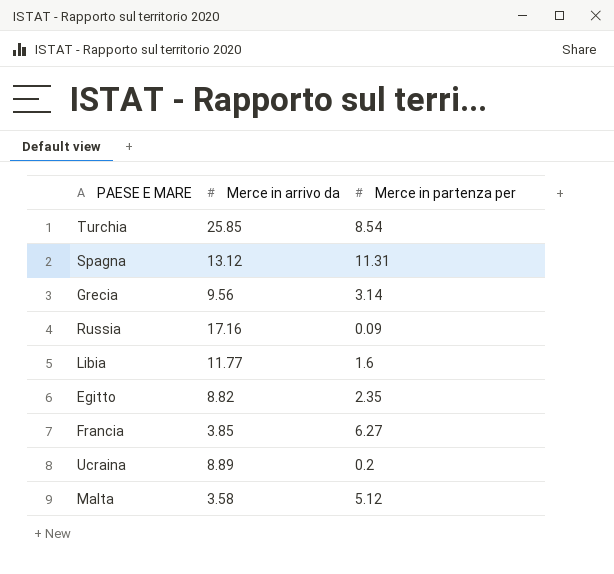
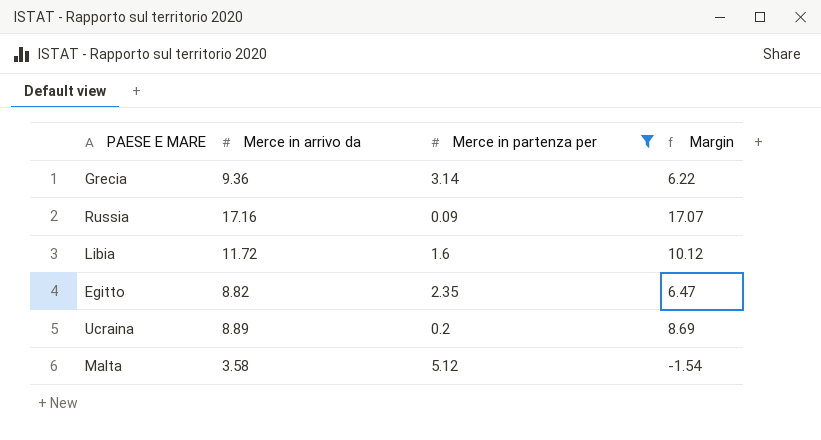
filter: none -> Merce in partenza per <= 5.12
column Margin | formula: none -> [Merce in arrivo da] - [Merce in partenza per]
Grecia | Merce in arrivo da: 9.56 -> 9.36
Libia | Merce in arrivo da: 11.77 -> 11.72

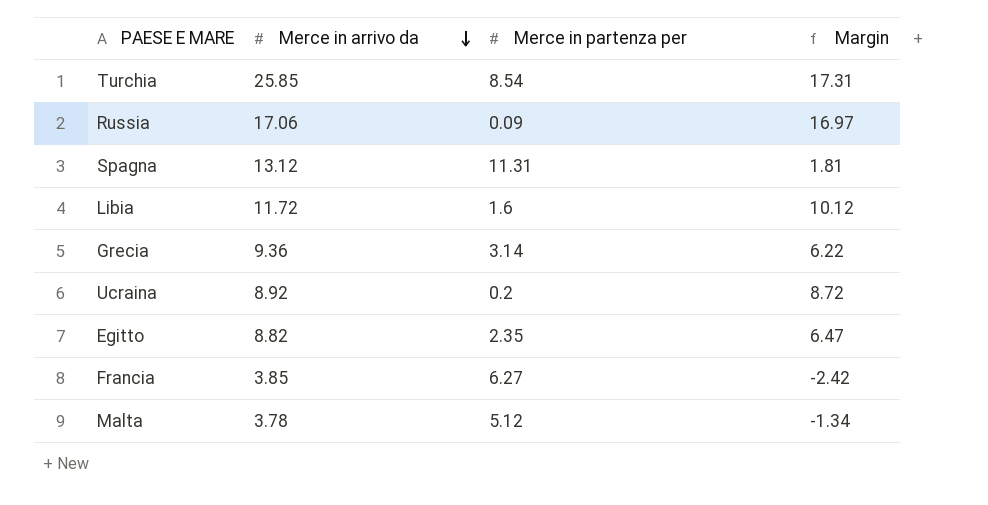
filter: Merce in partenza per <= 5.12 -> none
row order: none -> Merce in arrivo da descending
Russia | Merce in arrivo da: 17.16 -> 17.06
Russia | Margin: 17.07 -> 16.97
Ucraina | Merce in arrivo da: 8.89 -> 8.92
Ucraina | Margin: 8.69 -> 8.72
Malta | Merce in arrivo da: 3.58 -> 3.78
Malta | Margin: -1.54 -> -1.34

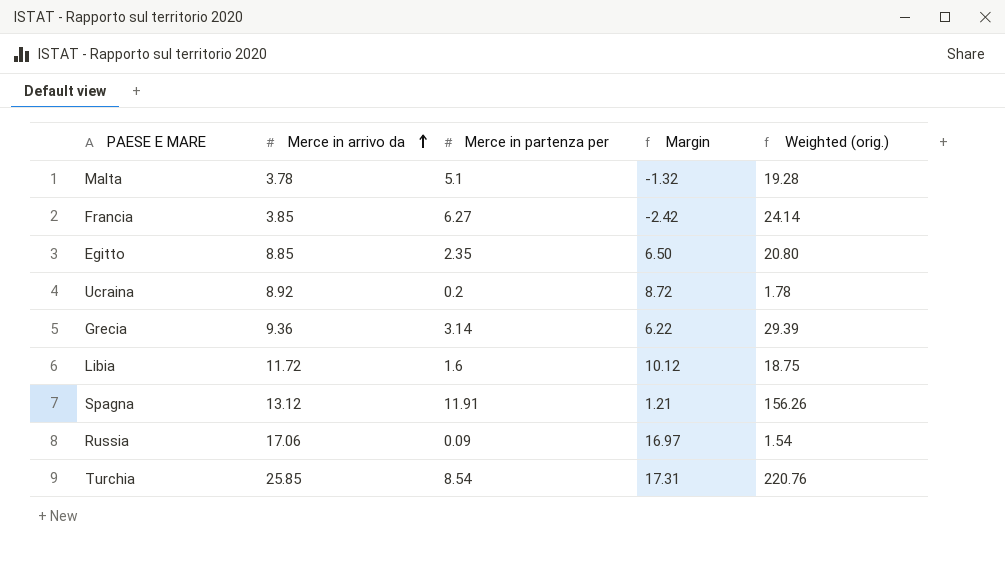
row order: Merce in arrivo da descending -> Merce in arrivo da ascending
column Weighted (orig.) | formula: none -> [Merce in arrivo da] * [Merce in partenza per]
Malta | Merce in partenza per: 5.12 -> 5.1
Malta | Margin: -1.34 -> -1.32
Egitto | Merce in arrivo da: 8.82 -> 8.85
Egitto | Margin: 6.47 -> 6.50
Spagna | Merce in partenza per: 11.31 -> 11.91
Spagna | Margin: 1.81 -> 1.21

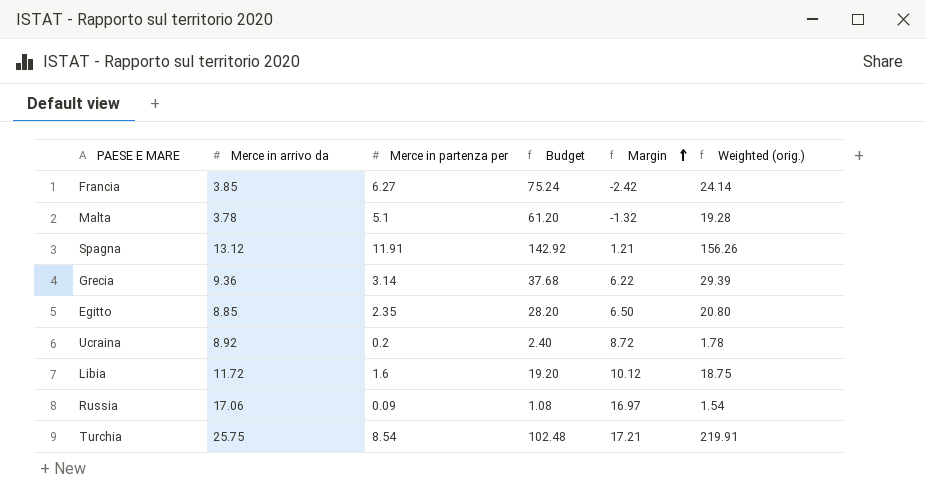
row order: Merce in arrivo da ascending -> Margin ascending
column Budget | formula: none -> [Merce in partenza per] * 12
Turchia | Merce in arrivo da: 25.85 -> 25.75
Turchia | Margin: 17.31 -> 17.21
Turchia | Weighted (orig.): 220.76 -> 219.91

